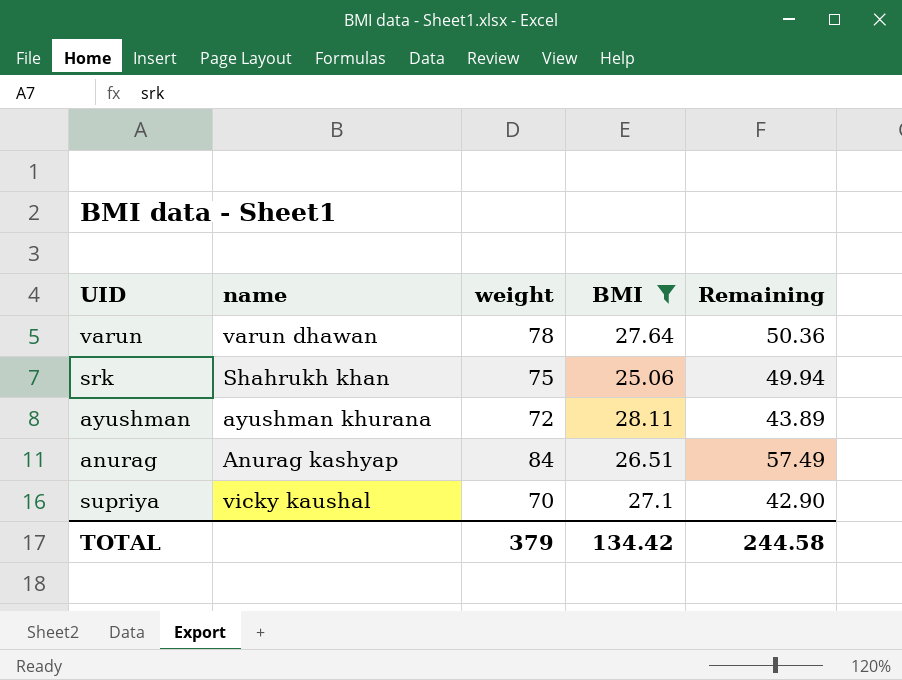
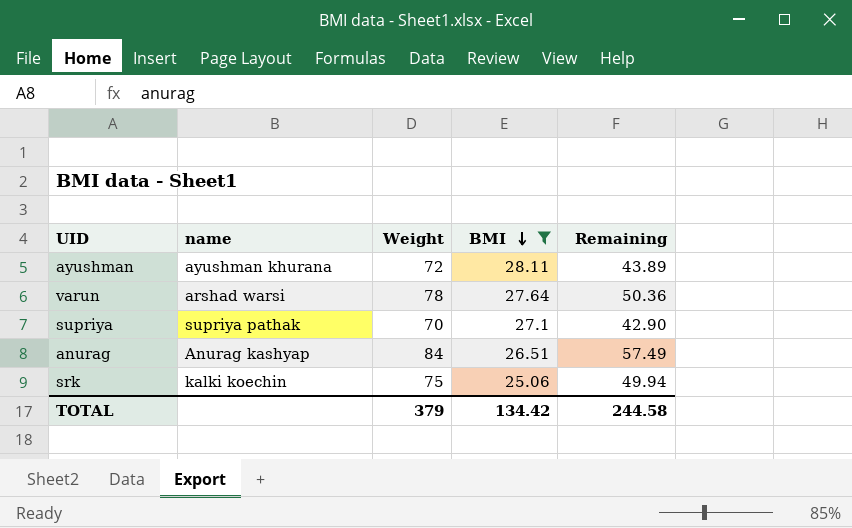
row order: none -> BMI descending
column name: weight -> Weight
varun | name: varun dhawan -> arshad warsi
supriya | name: vicky kaushal -> supriya pathak
srk | name: Shahrukh khan -> kalki koechin

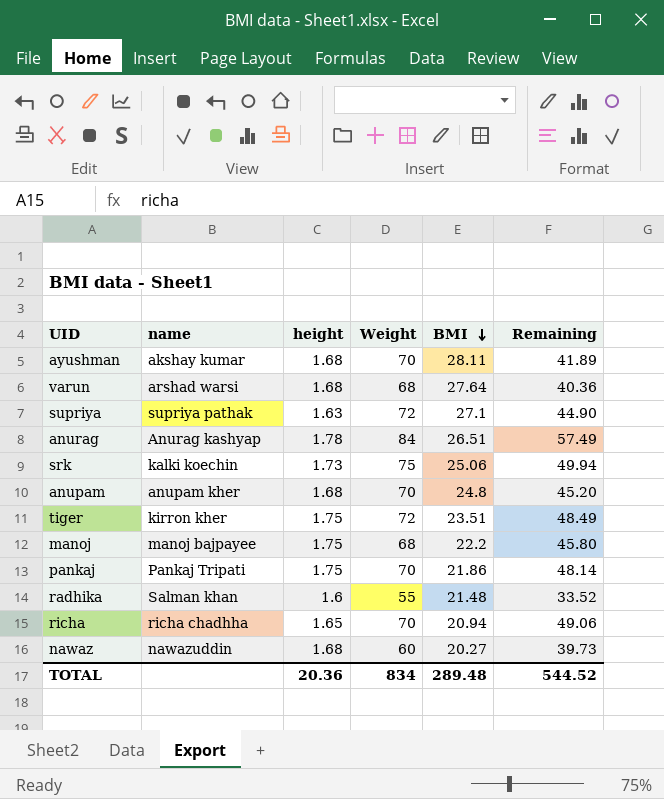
filter: BMI >= 25.06 -> none
column height | position: none -> 3
ayushman | name: ayushman khurana -> akshay kumar
ayushman | Weight: 72 -> 70
ayushman | Remaining: 43.89 -> 41.89
varun | Weight: 78 -> 68
varun | Remaining: 50.36 -> 40.36
supriya | Weight: 70 -> 72
supriya | Remaining: 42.90 -> 44.90
TOTAL | Weight: 379 -> 834
TOTAL | BMI: 134.42 -> 289.48
TOTAL | Remaining: 244.58 -> 544.52

